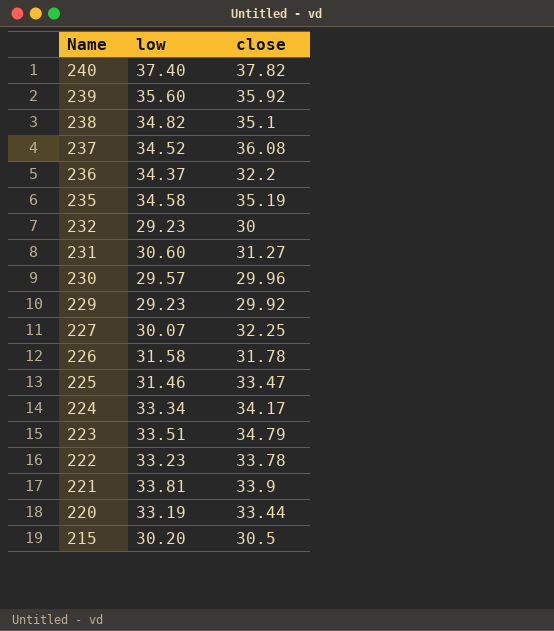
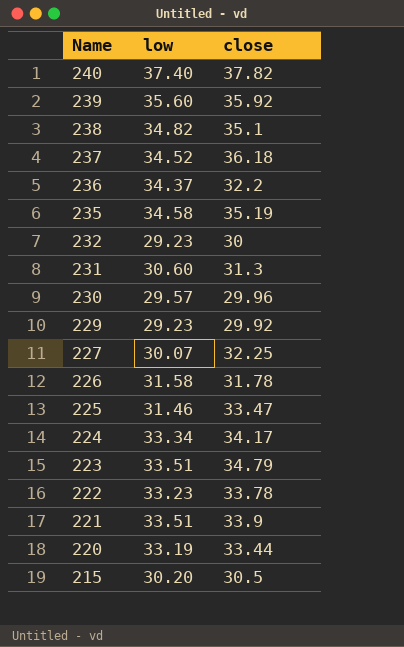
237 | close: 36.08 -> 36.18
231 | close: 31.27 -> 31.3
221 | low: 33.81 -> 33.51

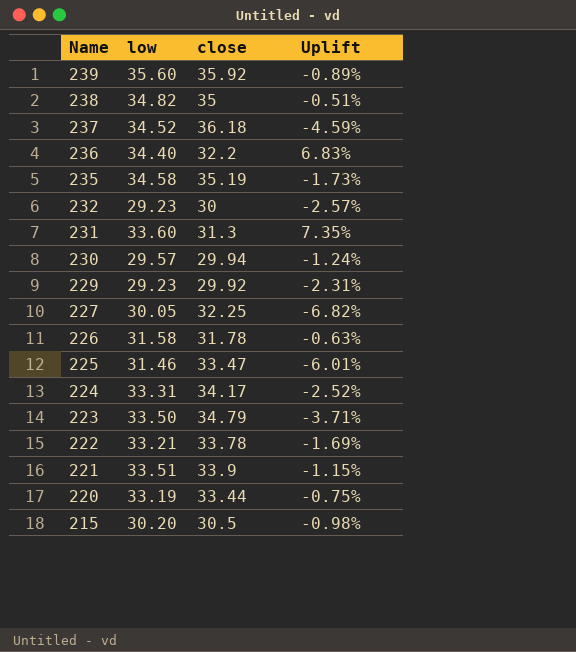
column Uplift | formula: none -> ([low] - [close]) / [close]
row 240: 37.40 | 37.82 -> none
238 | close: 35.1 -> 35
236 | low: 34.37 -> 34.40
231 | low: 30.60 -> 33.60
230 | close: 29.96 -> 29.94
227 | low: 30.07 -> 30.05
224 | low: 33.34 -> 33.31
223 | low: 33.51 -> 33.50
222 | low: 33.23 -> 33.21

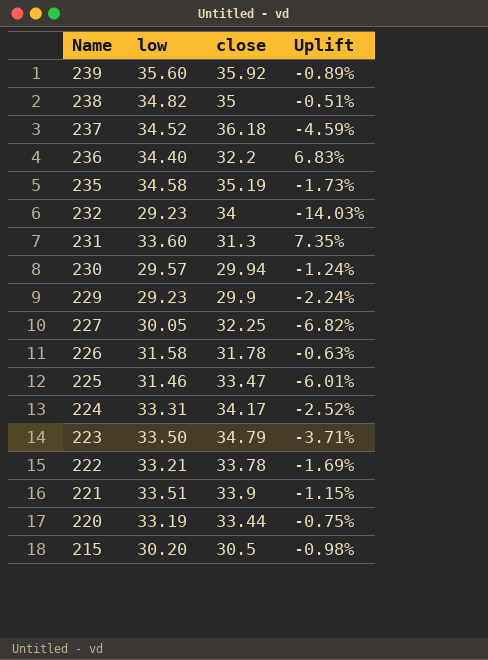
232 | close: 30 -> 34
232 | Uplift: -2.57% -> -14.03%
229 | close: 29.92 -> 29.9
229 | Uplift: -2.31% -> -2.24%

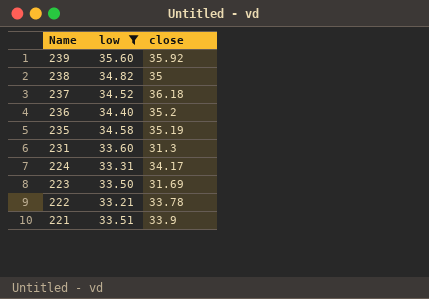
filter: none -> low >= 33.21
column Uplift | formula: ([low] - [close]) / [close] -> none
236 | close: 32.2 -> 35.2
223 | close: 34.79 -> 31.69

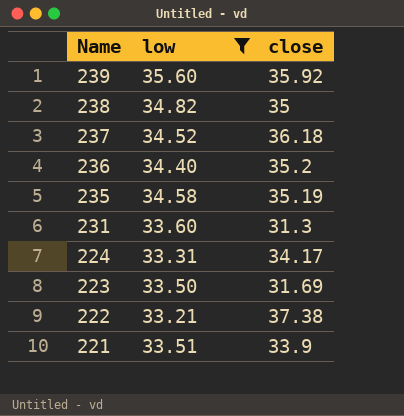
222 | close: 33.78 -> 37.38

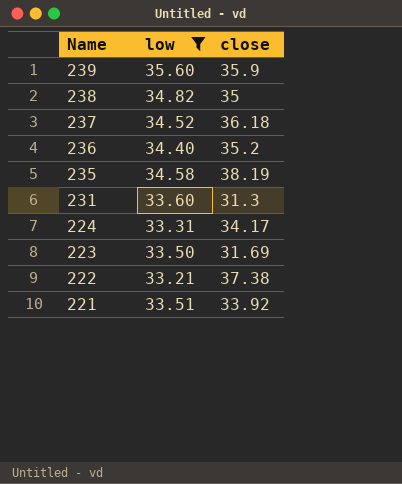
239 | close: 35.92 -> 35.9
235 | close: 35.19 -> 38.19
221 | close: 33.9 -> 33.92

